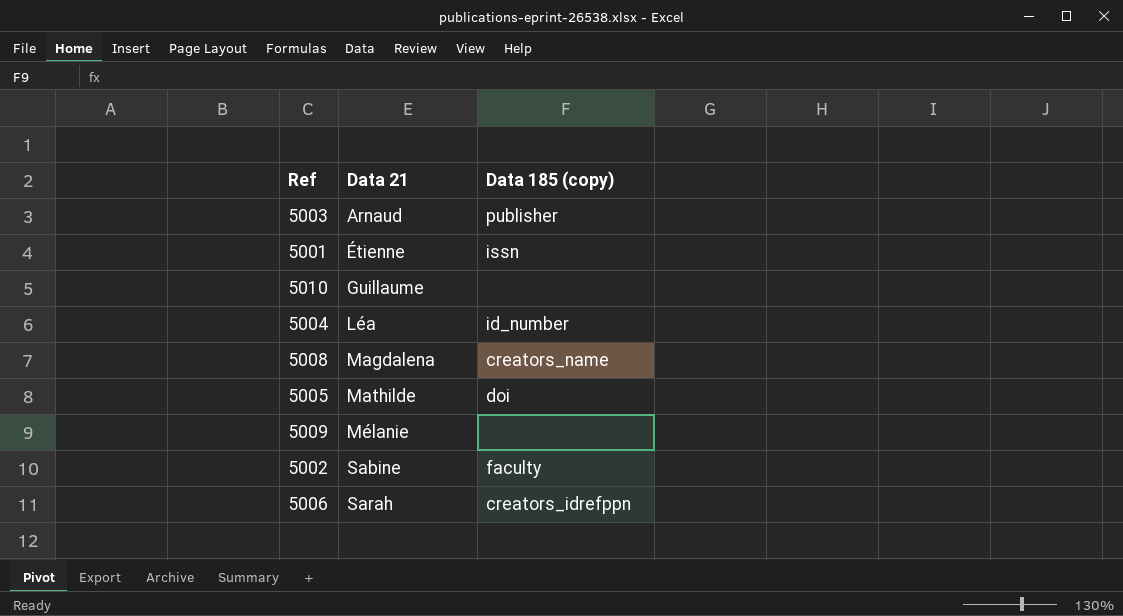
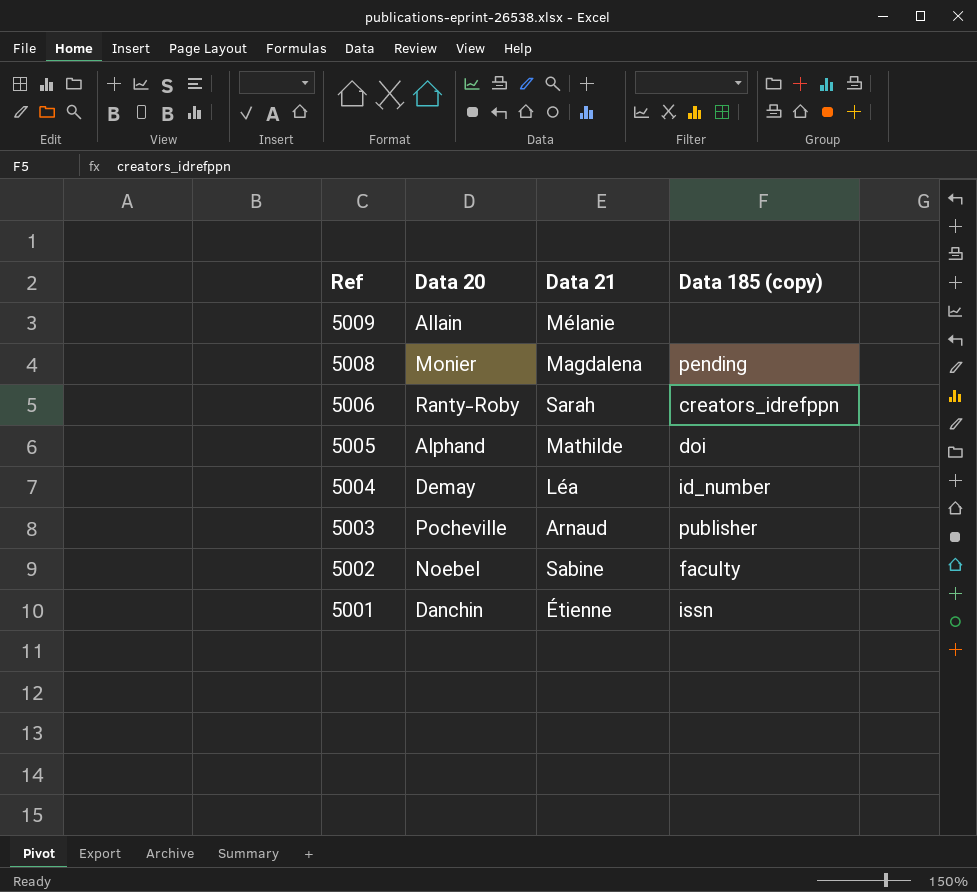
row order: Data 21 ascending -> Ref descending
column Data 20 | position: none -> 2
row 5010: Guillaume | none -> none
5008 | Data 185 (copy): creators_name -> pending

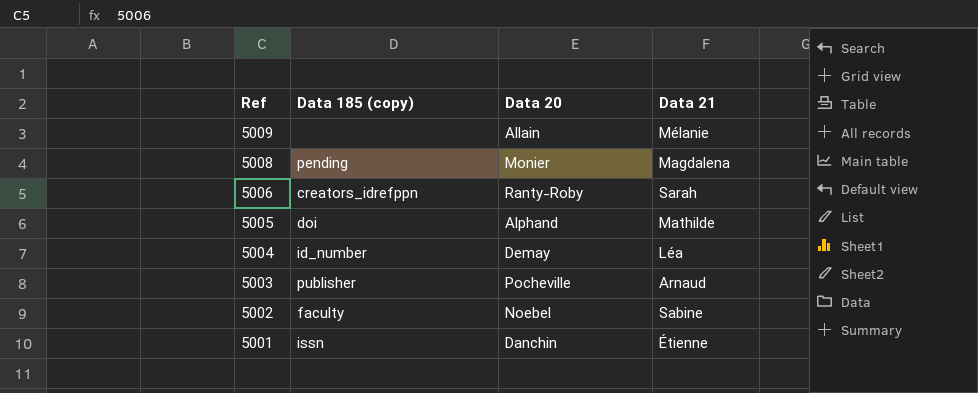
column Data 185 (copy) | position: 4 -> 2

